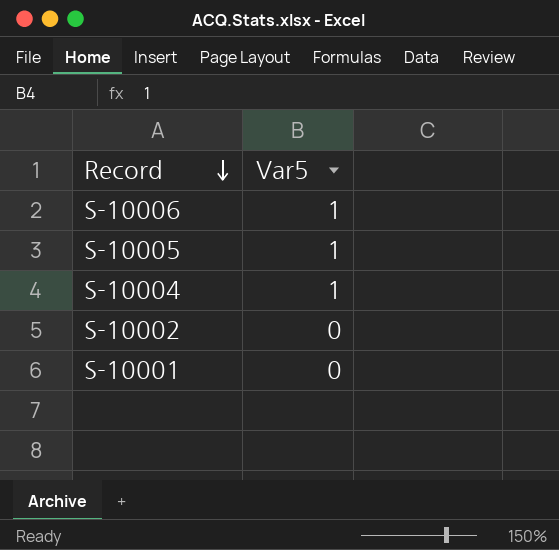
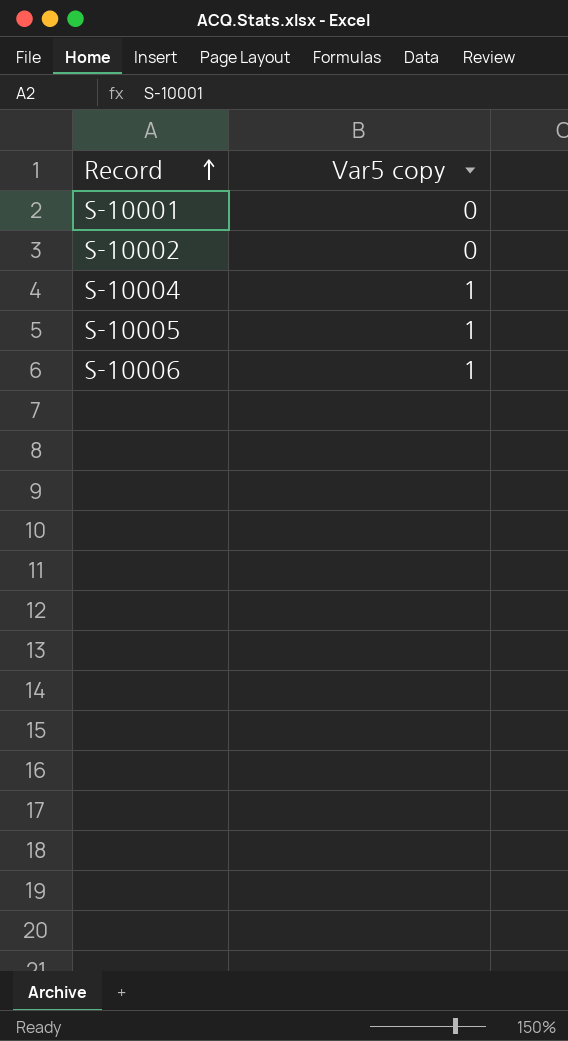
row order: Record descending -> Record ascending
column name: Var5 -> Var5 copy

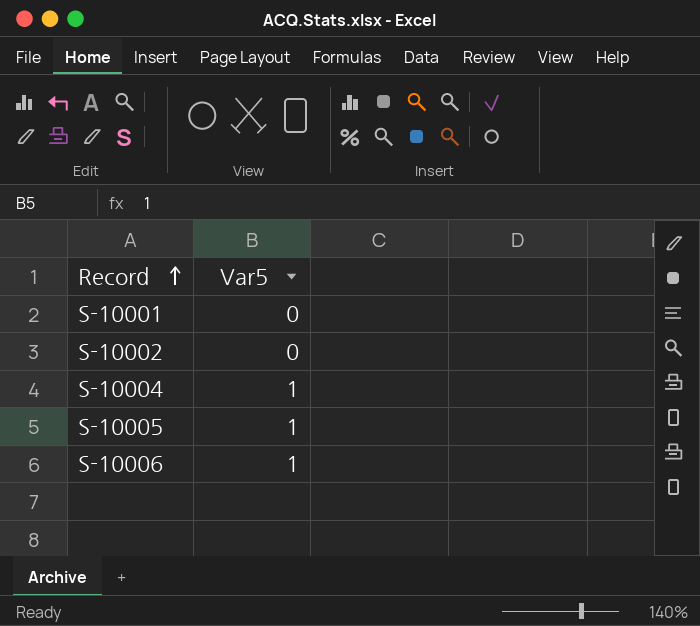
column name: Var5 copy -> Var5

